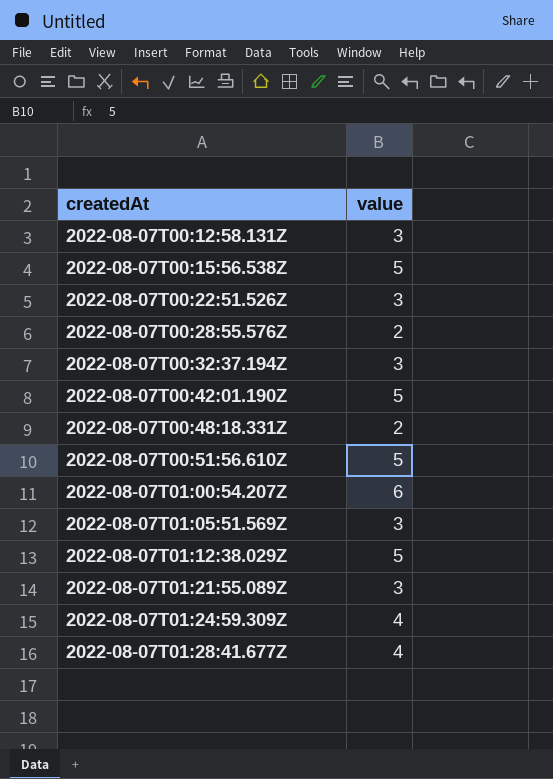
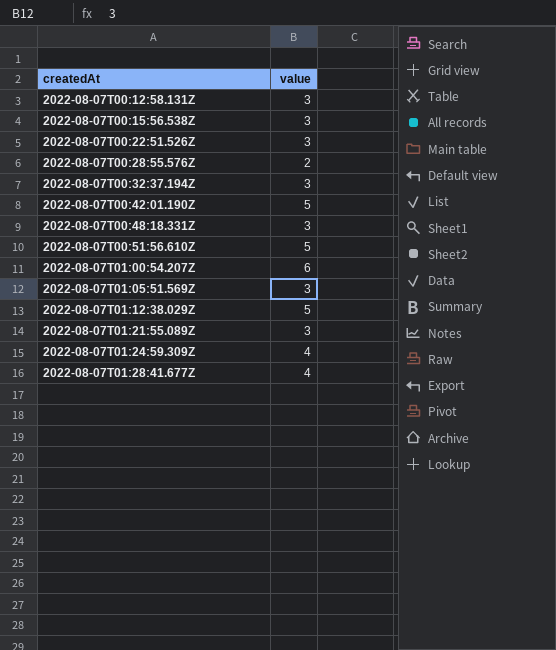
2022-08-07T00:15:56.538Z | value: 5 -> 3
2022-08-07T00:48:18.331Z | value: 2 -> 3

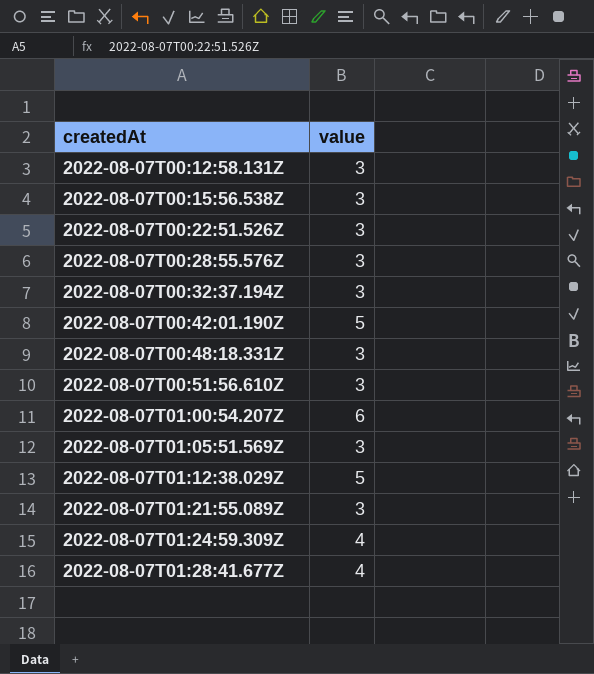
2022-08-07T00:28:55.576Z | value: 2 -> 3
2022-08-07T00:51:56.610Z | value: 5 -> 3

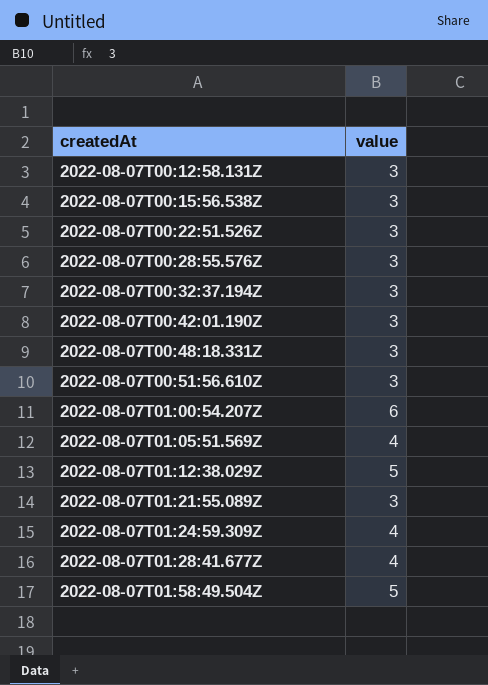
2022-08-07T00:42:01.190Z | value: 5 -> 3
2022-08-07T01:05:51.569Z | value: 3 -> 4
row 2022-08-07T01:58:49.504Z: none -> 5

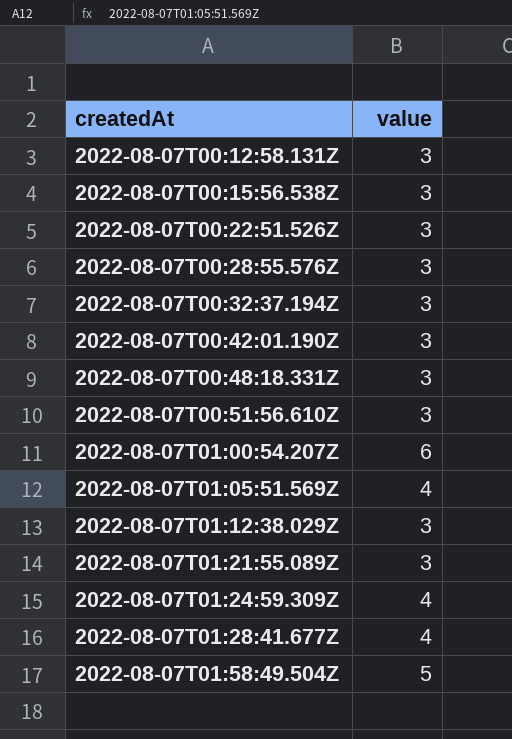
2022-08-07T01:12:38.029Z | value: 5 -> 3

